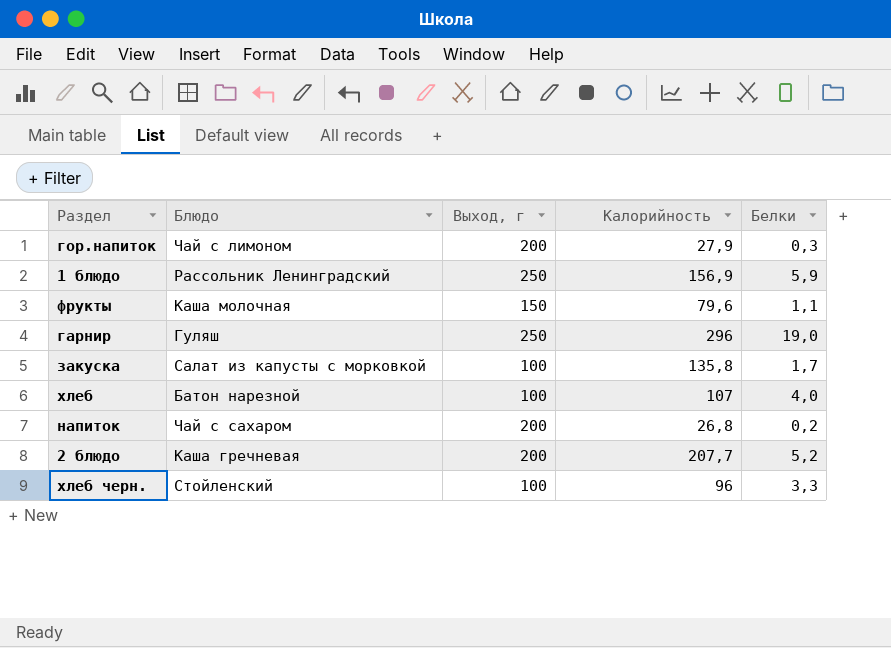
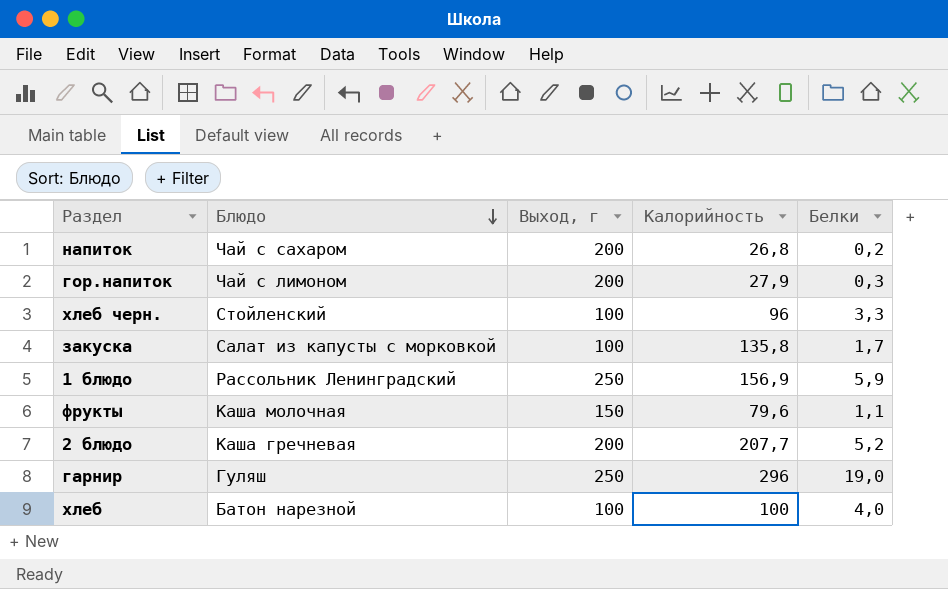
row order: none -> Блюдо descending
хлеб | Калорийность: 107 -> 100

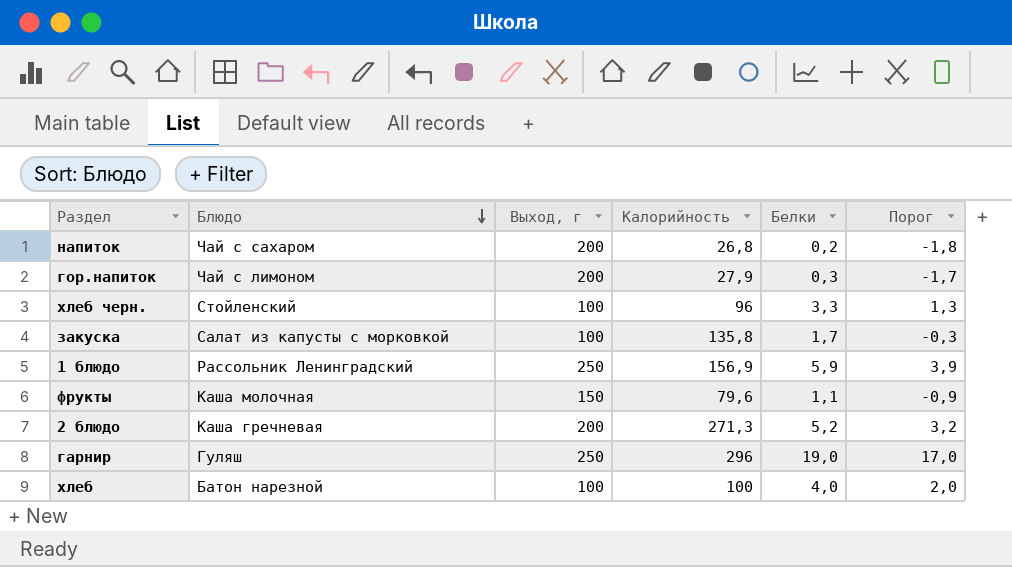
column Порог | formula: none -> [Белки] - 2
2 блюдо | Калорийность: 207,7 -> 271,3

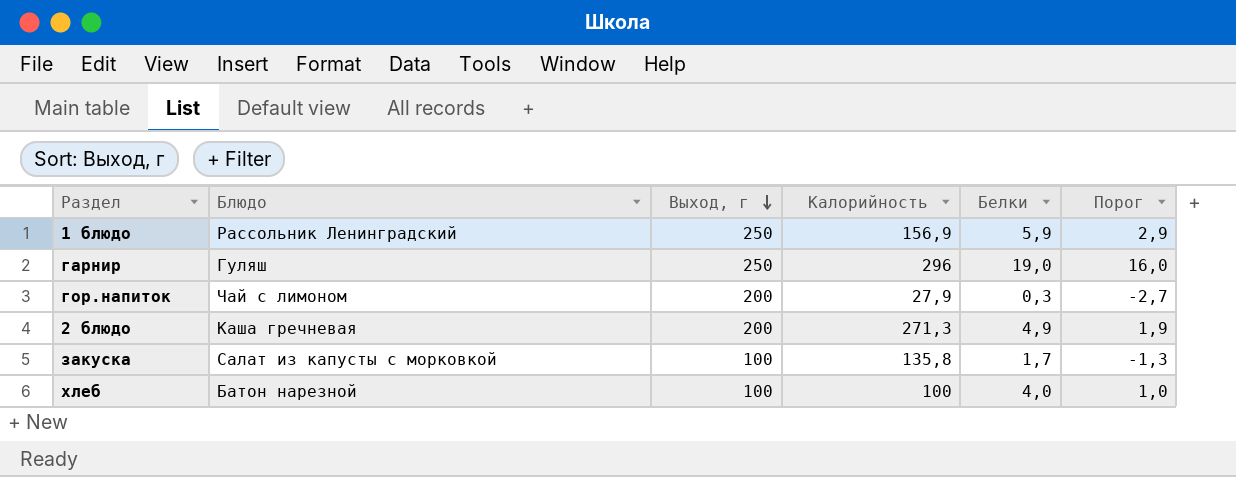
row order: Блюдо descending -> Выход, г descending
column Порог | formula: [Белки] - 2 -> [Белки] - 3
row напиток: Чай с сахаром | 200 | 26,8 | 0,2 | -1,8 -> none
row хлеб черн.: Стойленский | 100 | 96 | 3,3 | 1,3 -> none
row фрукты: Каша молочная | 150 | 79,6 | 1,1 | -0,9 -> none
2 блюдо | Белки: 5,2 -> 4,9

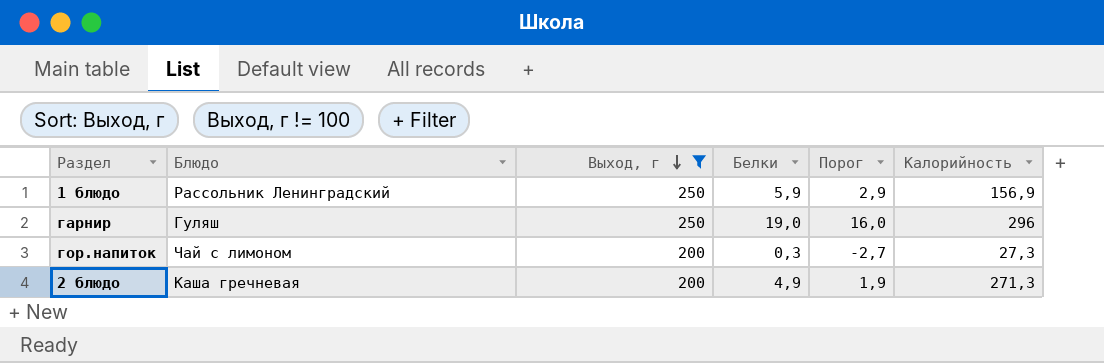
filter: none -> Выход, г != 100
column Калорийность | position: 4 -> 6
гор.напиток | Калорийность: 27,9 -> 27,3

